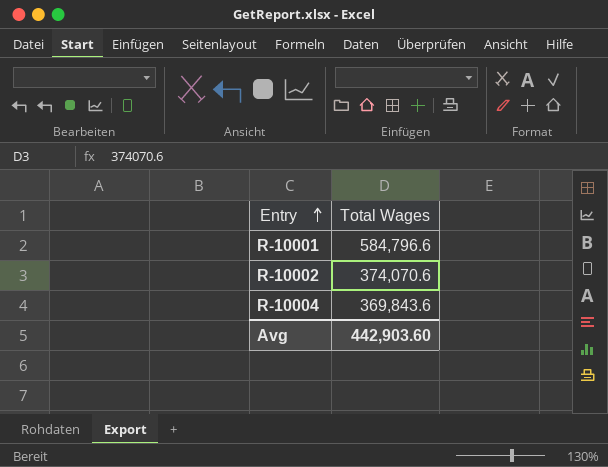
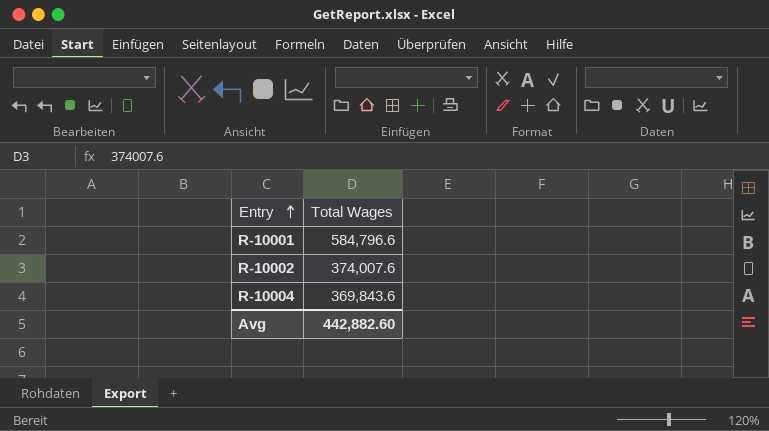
R-10002 | Total Wages: 374,070.6 -> 374,007.6
Avg | Total Wages: 442,903.60 -> 442,882.60

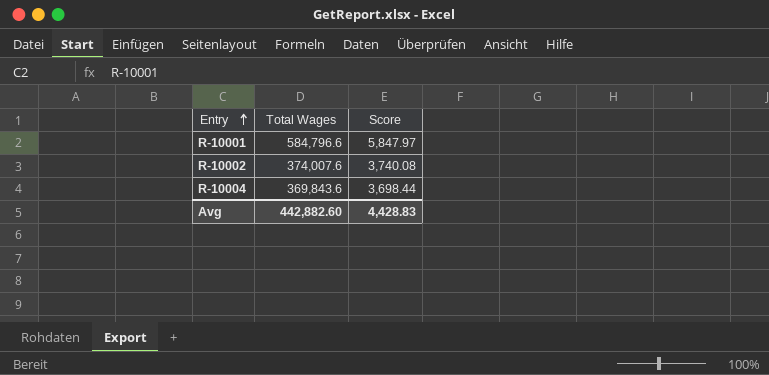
column Score | formula: none -> [Total Wages] * 0.01

